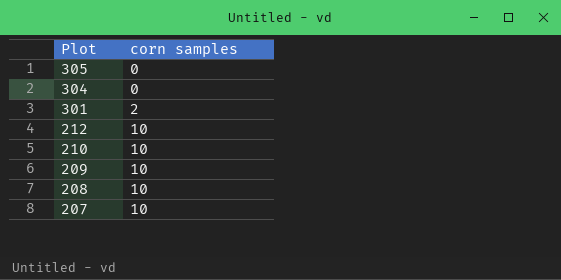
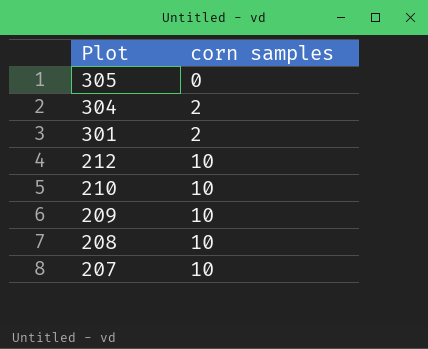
304 | corn samples: 0 -> 2

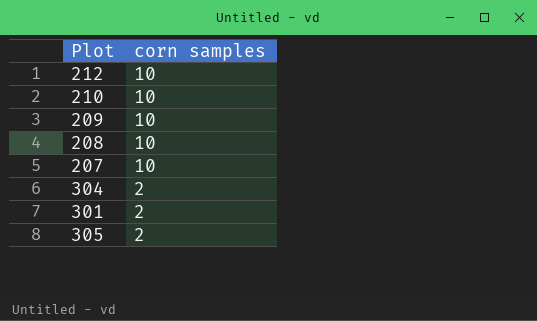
row order: Plot descending -> corn samples descending
305 | corn samples: 0 -> 2

